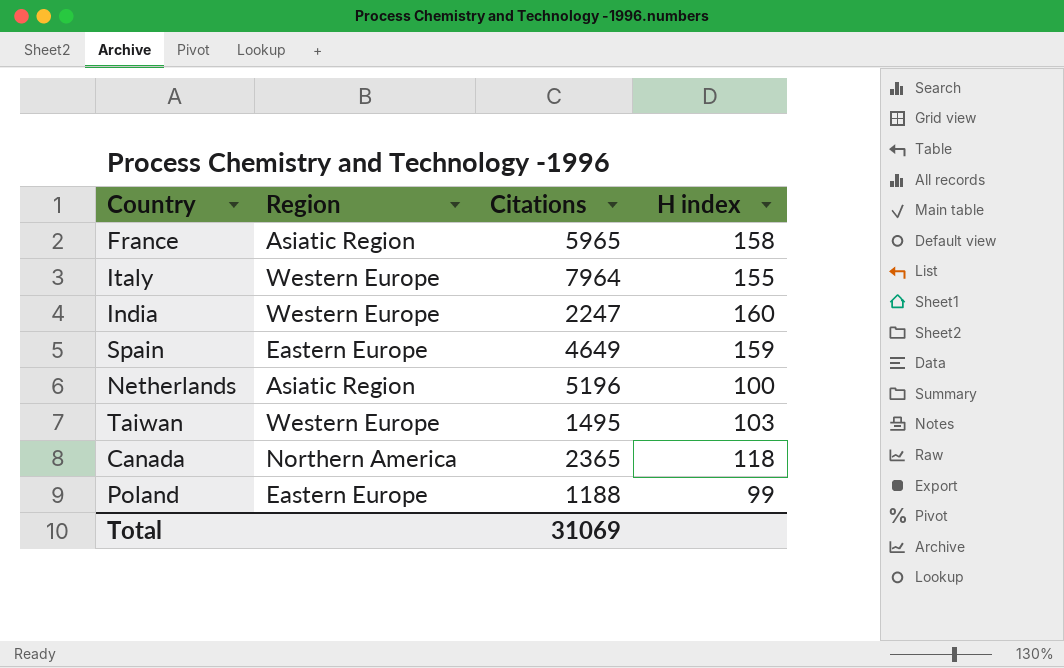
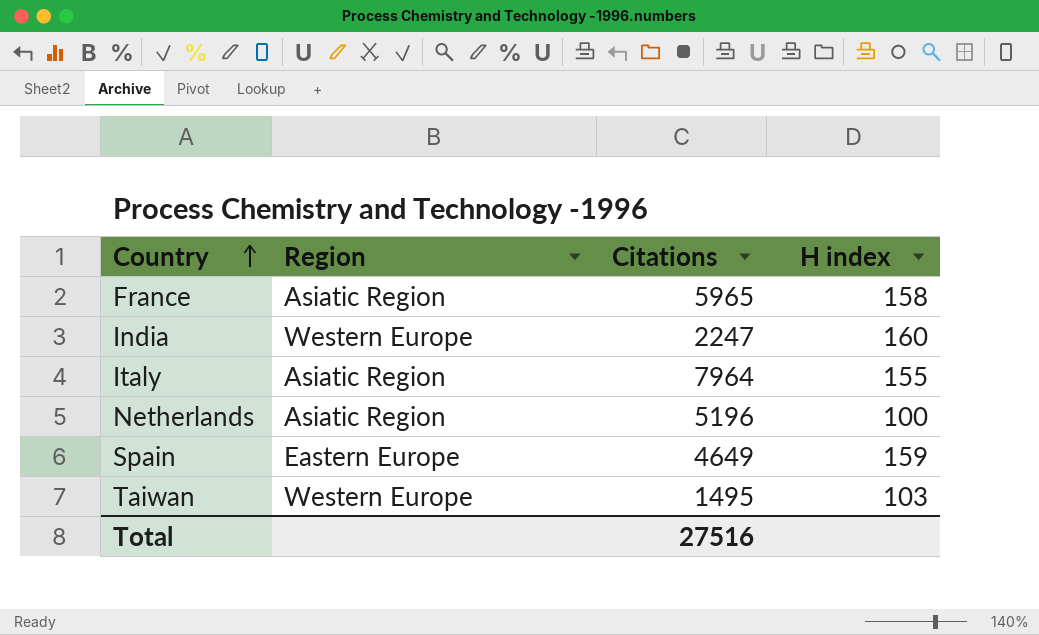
row order: none -> Country ascending
row Canada: Northern America | 2365 | 118 -> none
row Poland: Eastern Europe | 1188 | 99 -> none
Italy | Region: Western Europe -> Asiatic Region
Total | Citations: 31069 -> 27516

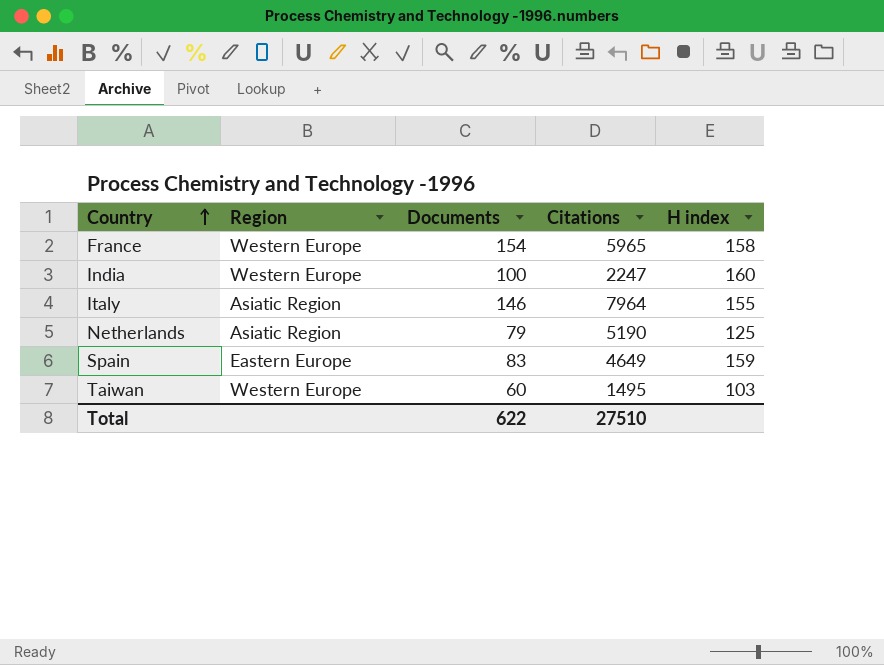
column Documents | position: none -> 3
France | Region: Asiatic Region -> Western Europe
Netherlands | Citations: 5196 -> 5190
Netherlands | H index: 100 -> 125
Total | Citations: 27516 -> 27510

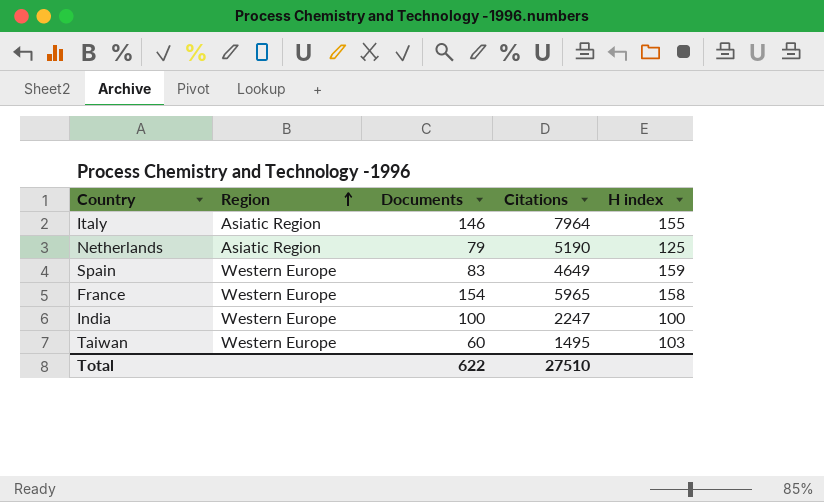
row order: Country ascending -> Region ascending
Spain | Region: Eastern Europe -> Western Europe
India | H index: 160 -> 100

